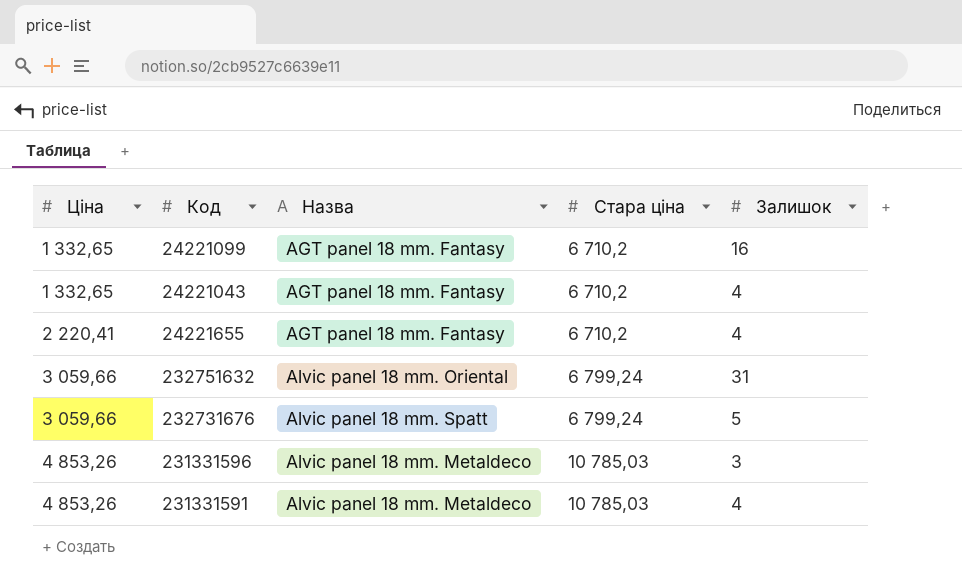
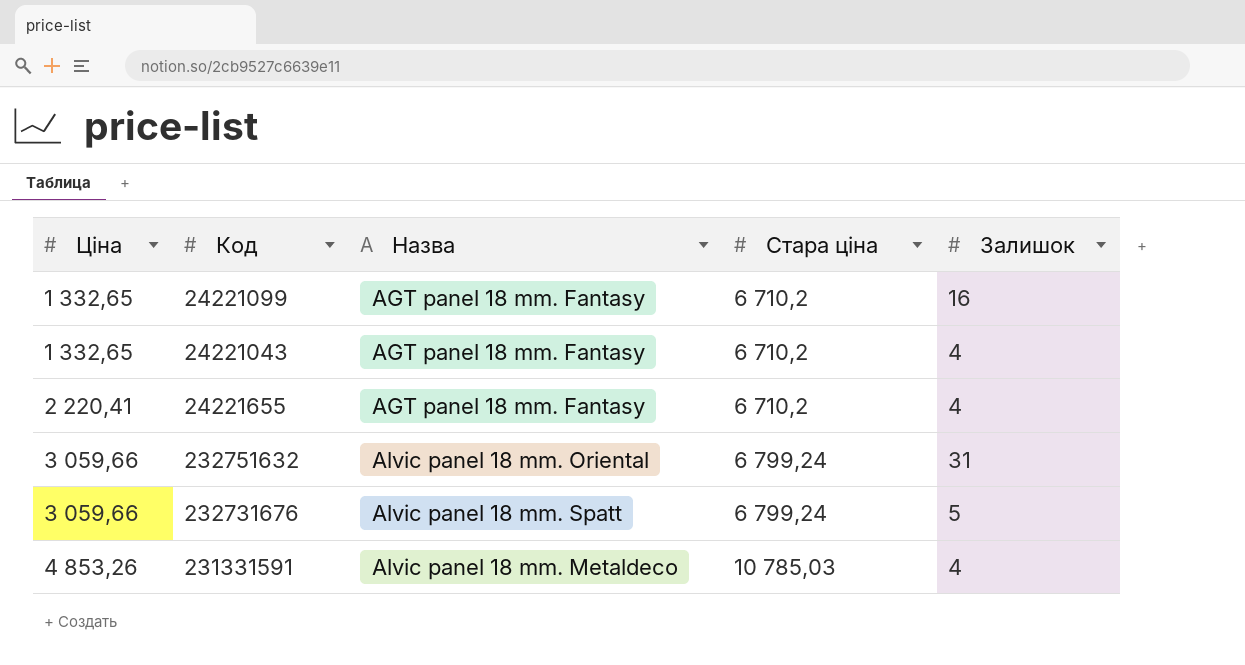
row 231331596: 4 853,26 | Alvic panel 18 mm. Metaldeco | 10 785,03 | 3 -> none

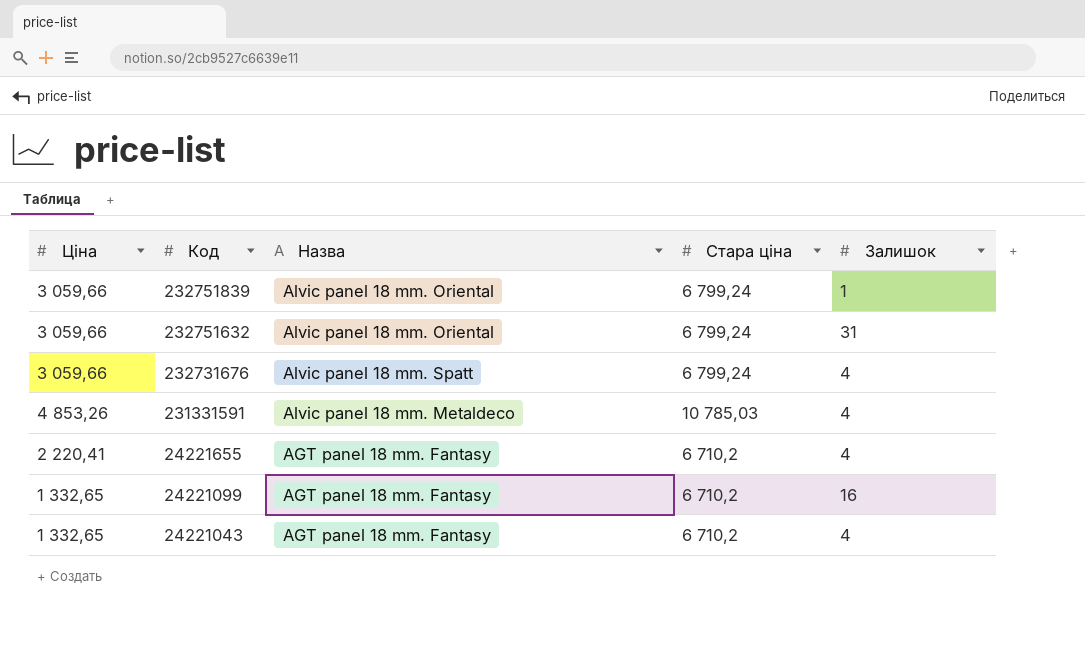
row order: Ціна ascending -> Код descending
row 232751839: none -> 3 059,66 | Alvic panel 18 mm. Oriental | 6 799,24 | 1
232731676 | Залишок: 5 -> 4

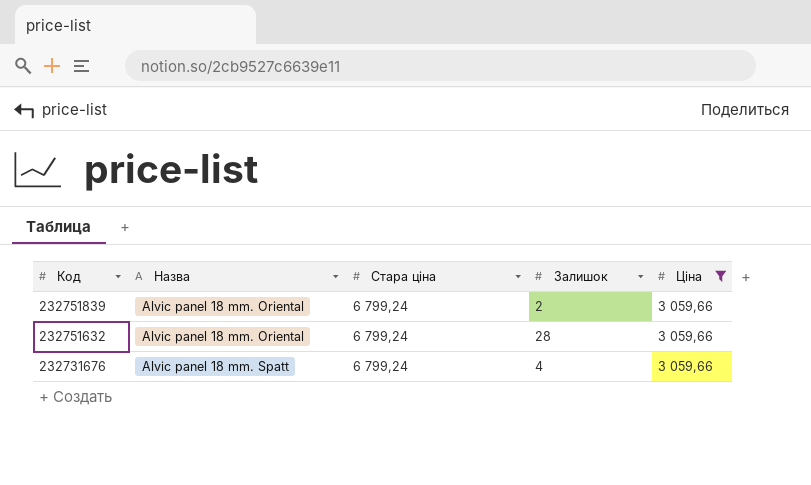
filter: none -> Ціна = 3 059,66
column Ціна | position: 1 -> 5
232751839 | Залишок: 1 -> 2
232751632 | Залишок: 31 -> 28

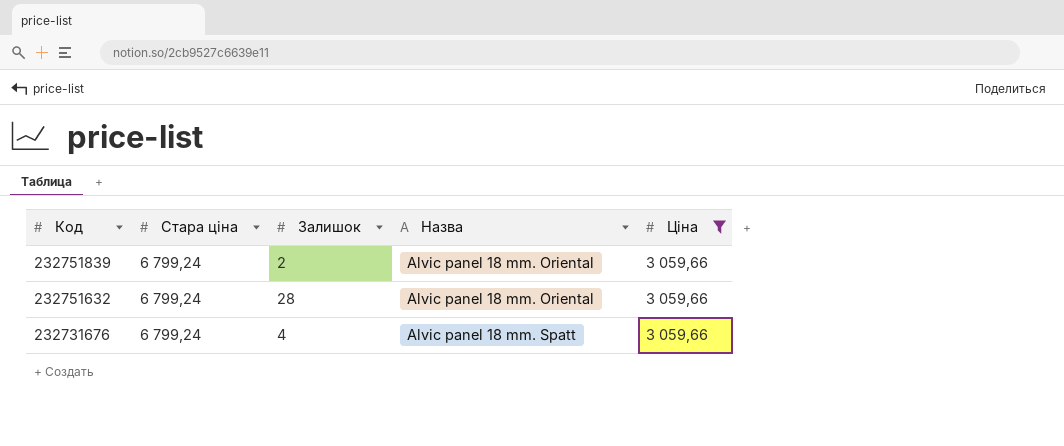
column Назва | position: 2 -> 4

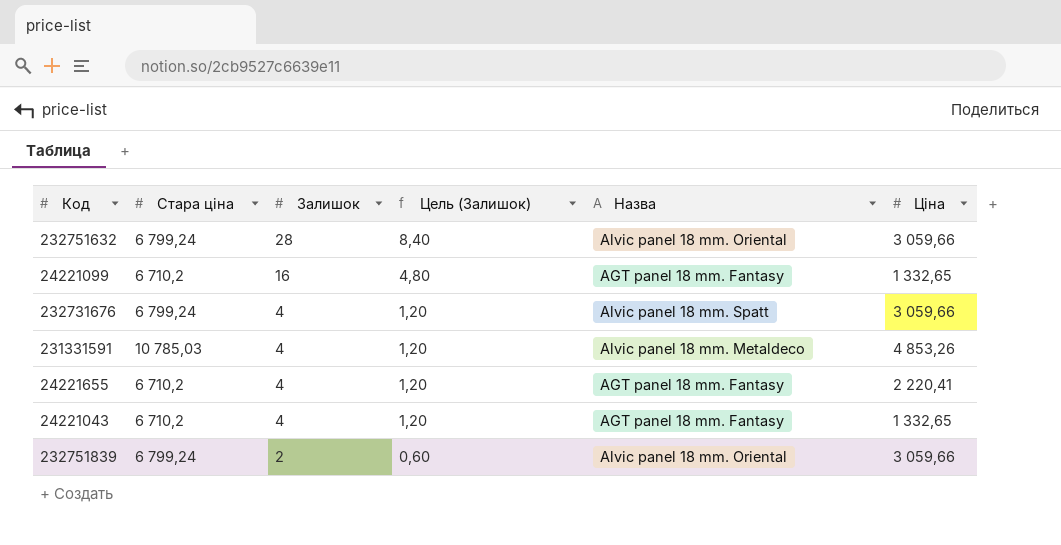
filter: Ціна = 3 059,66 -> none
row order: Код descending -> Залишок descending
column Цель (Залишок) | formula: none -> [Залишок] * 0,3

